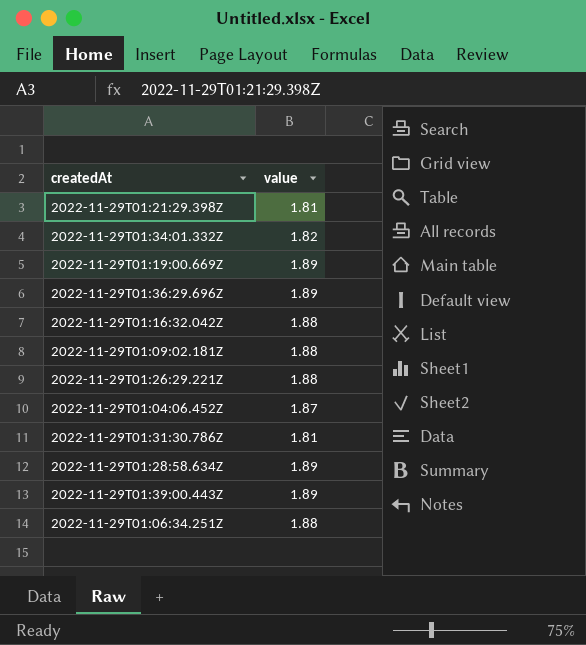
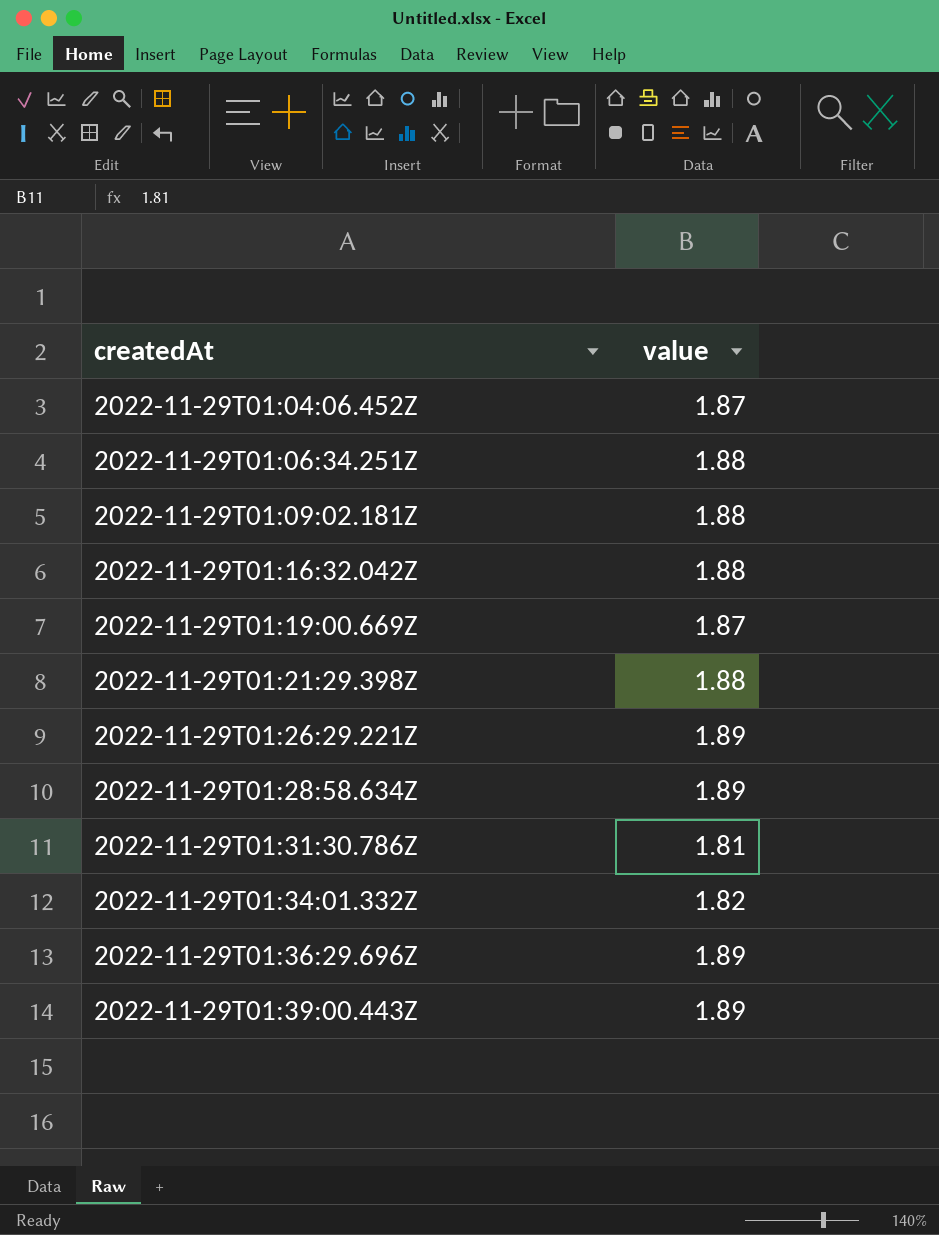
row order: none -> createdAt ascending
2022-11-29T01:19:00.669Z | value: 1.89 -> 1.87
2022-11-29T01:21:29.398Z | value: 1.81 -> 1.88
2022-11-29T01:26:29.221Z | value: 1.88 -> 1.89

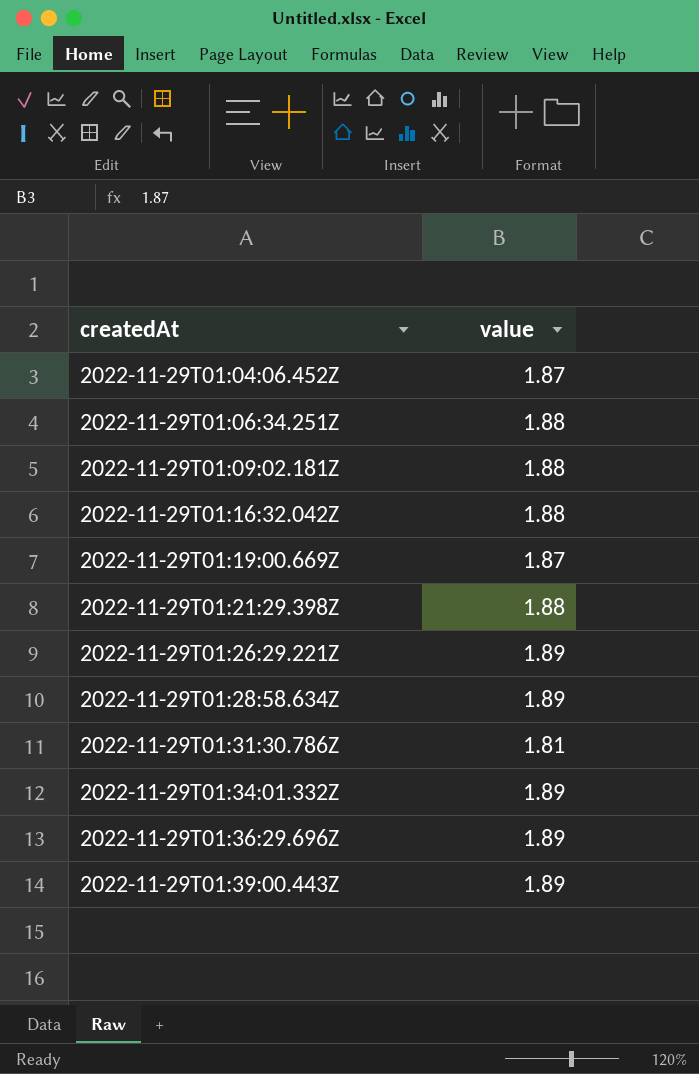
2022-11-29T01:34:01.332Z | value: 1.82 -> 1.89

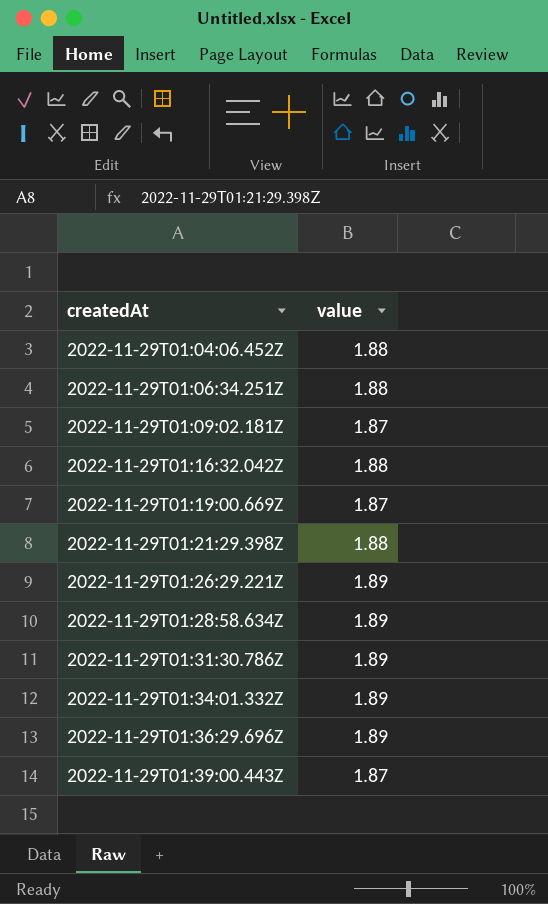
2022-11-29T01:04:06.452Z | value: 1.87 -> 1.88
2022-11-29T01:09:02.181Z | value: 1.88 -> 1.87
2022-11-29T01:31:30.786Z | value: 1.81 -> 1.89
2022-11-29T01:39:00.443Z | value: 1.89 -> 1.87

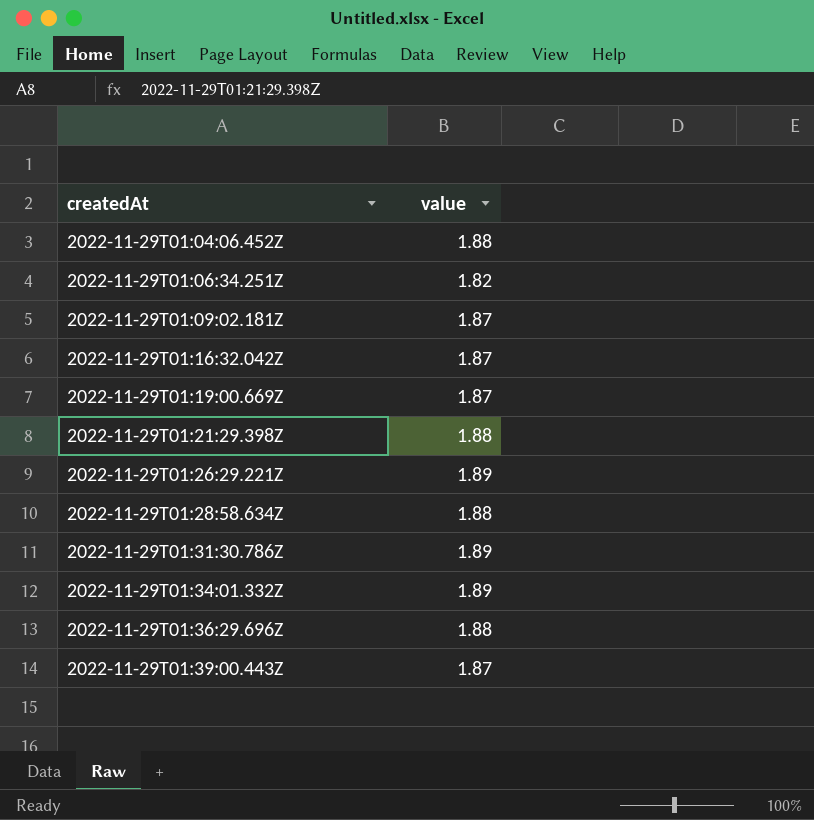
2022-11-29T01:06:34.251Z | value: 1.88 -> 1.82
2022-11-29T01:16:32.042Z | value: 1.88 -> 1.87
2022-11-29T01:28:58.634Z | value: 1.89 -> 1.88
2022-11-29T01:36:29.696Z | value: 1.89 -> 1.88

